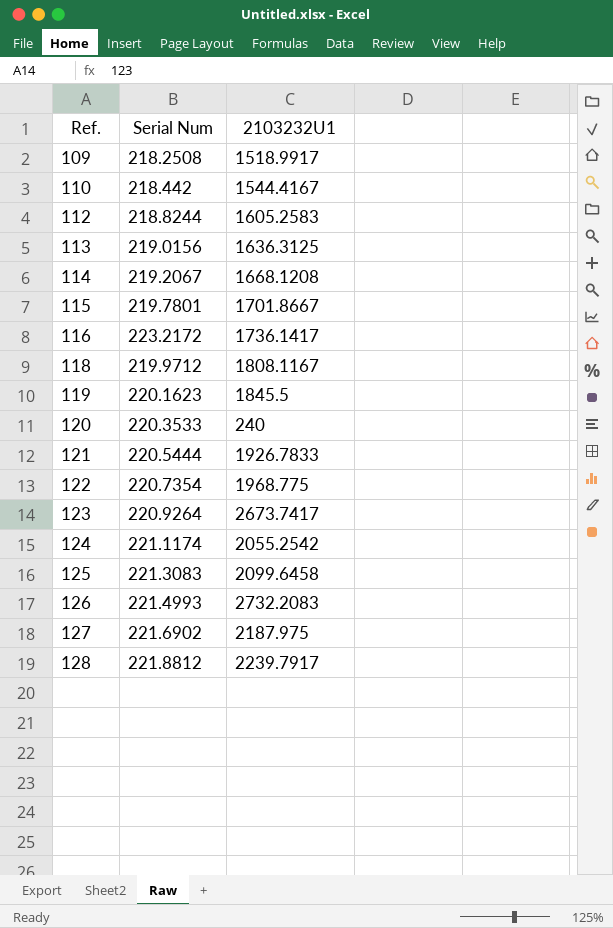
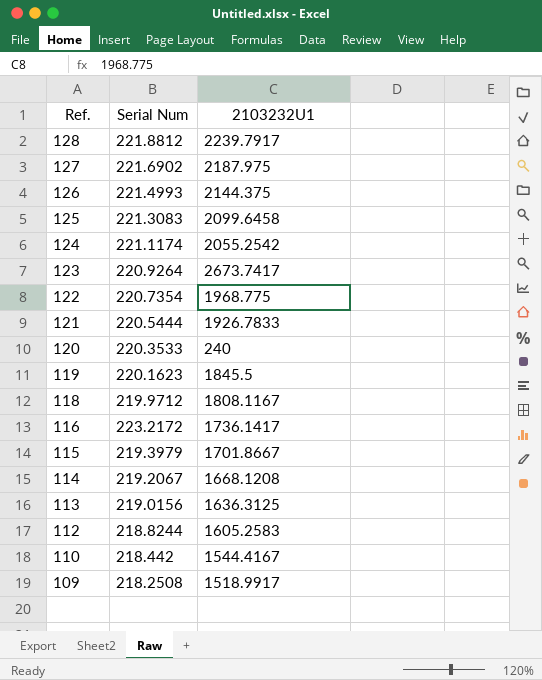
row order: Ref. ascending -> Ref. descending
126 | 2103232U1: 2732.2083 -> 2144.375
115 | Serial Num: 219.7801 -> 219.3979

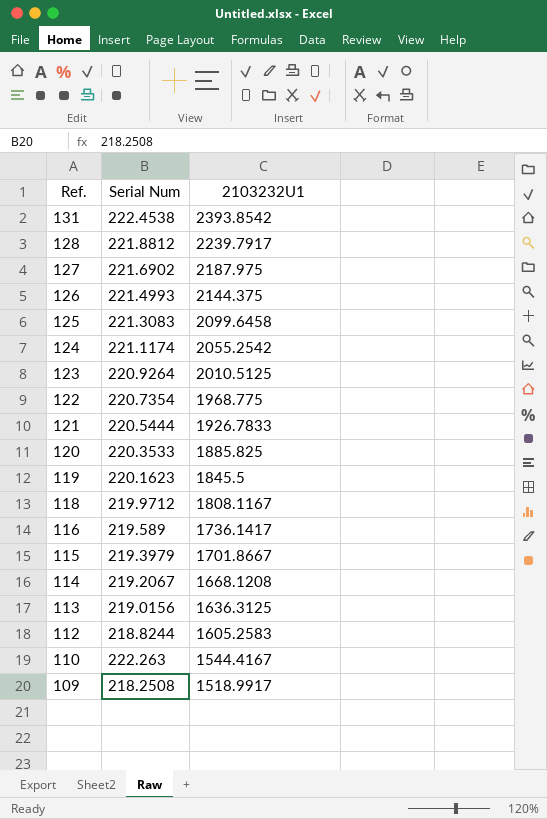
row 131: none -> 222.4538 | 2393.8542
123 | 2103232U1: 2673.7417 -> 2010.5125
120 | 2103232U1: 240 -> 1885.825
116 | Serial Num: 223.2172 -> 219.589
110 | Serial Num: 218.442 -> 222.263

